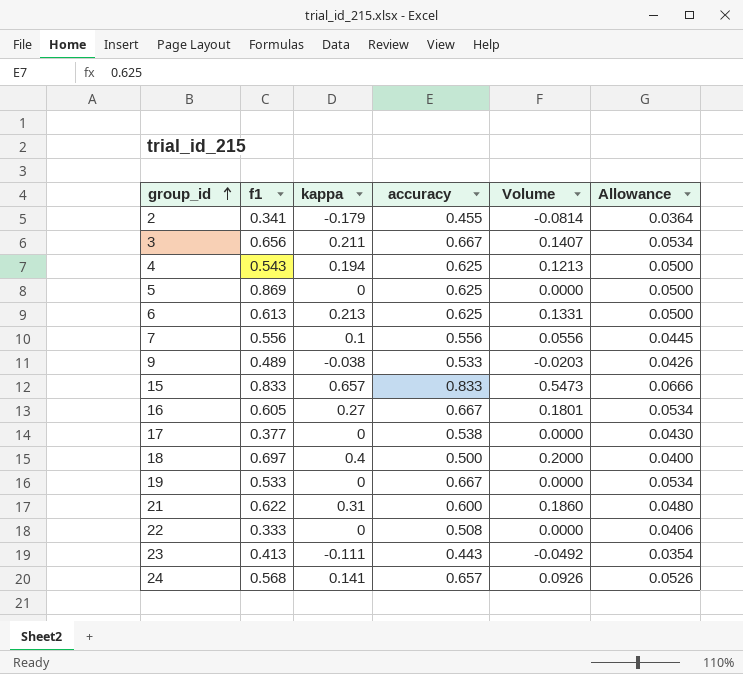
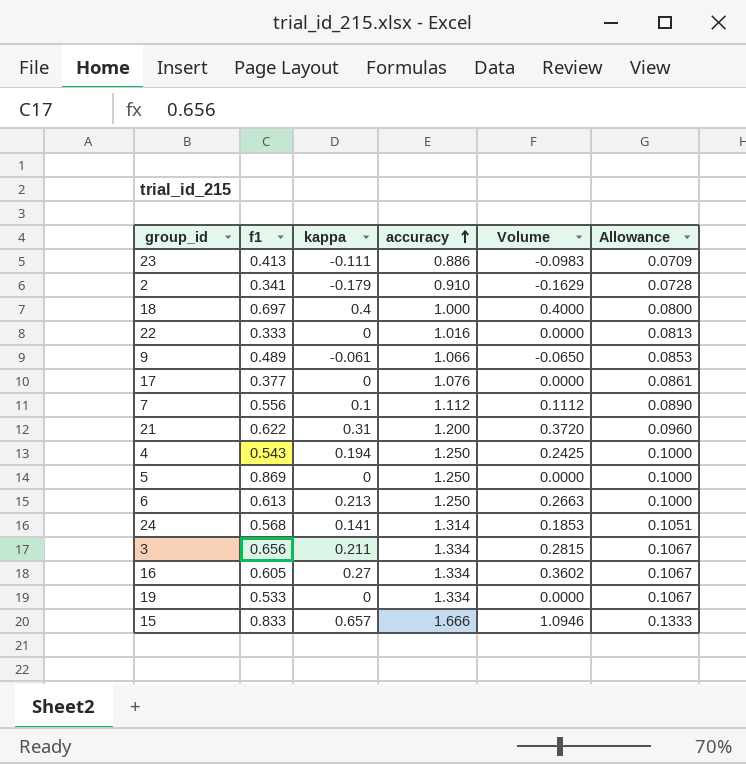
row order: group_id ascending -> accuracy ascending
23 | accuracy: 0.443 -> 0.886
23 | Volume: -0.0492 -> -0.0983
23 | Allowance: 0.0354 -> 0.0709
2 | accuracy: 0.455 -> 0.910
2 | Volume: -0.0814 -> -0.1629
2 | Allowance: 0.0364 -> 0.0728
18 | accuracy: 0.500 -> 1.000
18 | Volume: 0.2000 -> 0.4000
18 | Allowance: 0.0400 -> 0.0800
22 | accuracy: 0.508 -> 1.016
22 | Allowance: 0.0406 -> 0.0813
9 | kappa: -0.038 -> -0.061
9 | accuracy: 0.533 -> 1.066
9 | Volume: -0.0203 -> -0.0650
9 | Allowance: 0.0426 -> 0.0853
17 | accuracy: 0.538 -> 1.076
17 | Allowance: 0.0430 -> 0.0861
7 | accuracy: 0.556 -> 1.112
7 | Volume: 0.0556 -> 0.1112
7 | Allowance: 0.0445 -> 0.0890
21 | accuracy: 0.600 -> 1.200
21 | Volume: 0.1860 -> 0.3720
21 | Allowance: 0.0480 -> 0.0960
4 | accuracy: 0.625 -> 1.250
4 | Volume: 0.1213 -> 0.2425
4 | Allowance: 0.0500 -> 0.1000
5 | accuracy: 0.625 -> 1.250
5 | Allowance: 0.0500 -> 0.1000
6 | accuracy: 0.625 -> 1.250
6 | Volume: 0.1331 -> 0.2663
6 | Allowance: 0.0500 -> 0.1000
24 | accuracy: 0.657 -> 1.314
24 | Volume: 0.0926 -> 0.1853
24 | Allowance: 0.0526 -> 0.1051
3 | accuracy: 0.667 -> 1.334
3 | Volume: 0.1407 -> 0.2815
3 | Allowance: 0.0534 -> 0.1067
16 | accuracy: 0.667 -> 1.334
16 | Volume: 0.1801 -> 0.3602
16 | Allowance: 0.0534 -> 0.1067
19 | accuracy: 0.667 -> 1.334
19 | Allowance: 0.0534 -> 0.1067
15 | accuracy: 0.833 -> 1.666
15 | Volume: 0.5473 -> 1.0946
15 | Allowance: 0.0666 -> 0.1333

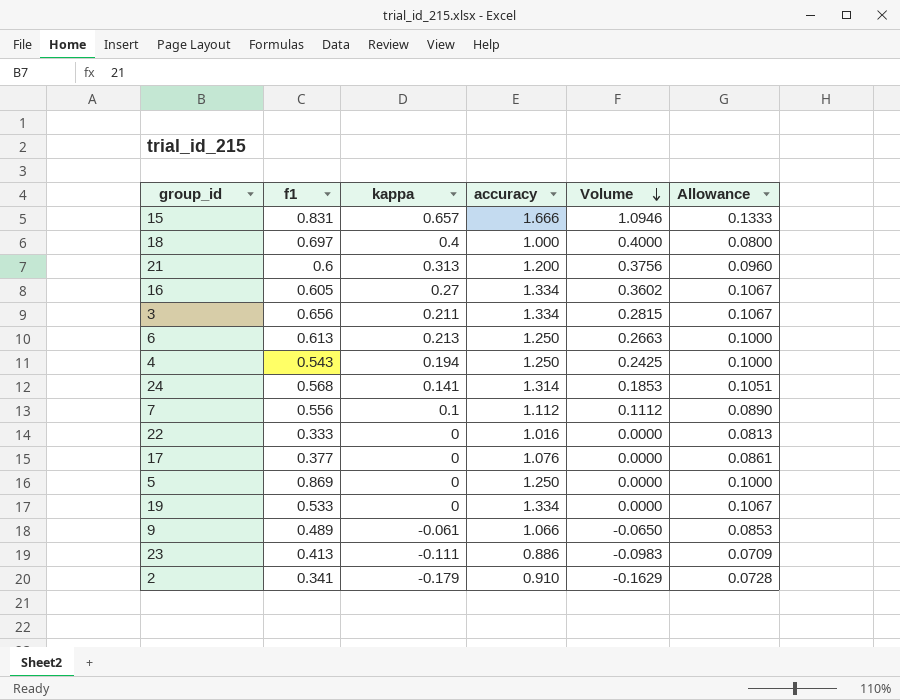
row order: accuracy ascending -> Volume descending
15 | f1: 0.833 -> 0.831
21 | f1: 0.622 -> 0.6
21 | kappa: 0.31 -> 0.313
21 | Volume: 0.3720 -> 0.3756

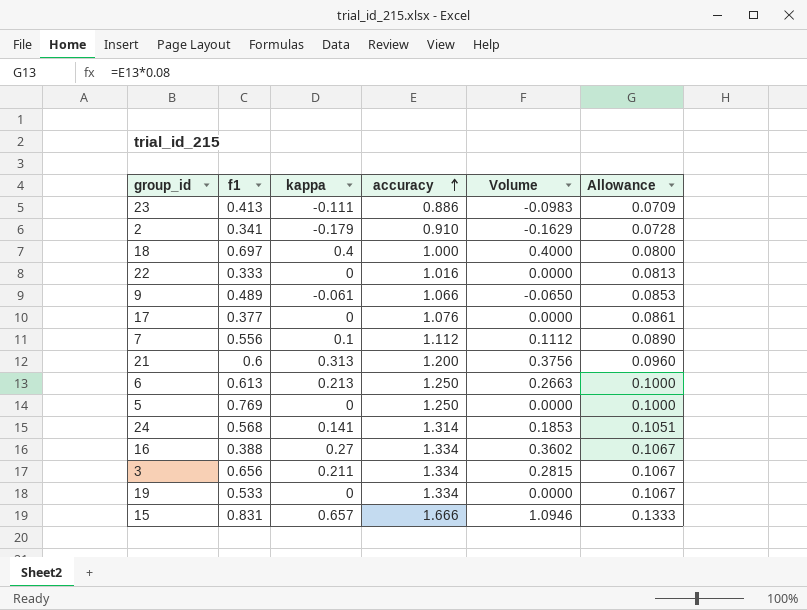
row order: Volume descending -> accuracy ascending
row 4: 0.543 | 0.194 | 1.250 | 0.2425 | 0.1000 -> none
5 | f1: 0.869 -> 0.769
16 | f1: 0.605 -> 0.388

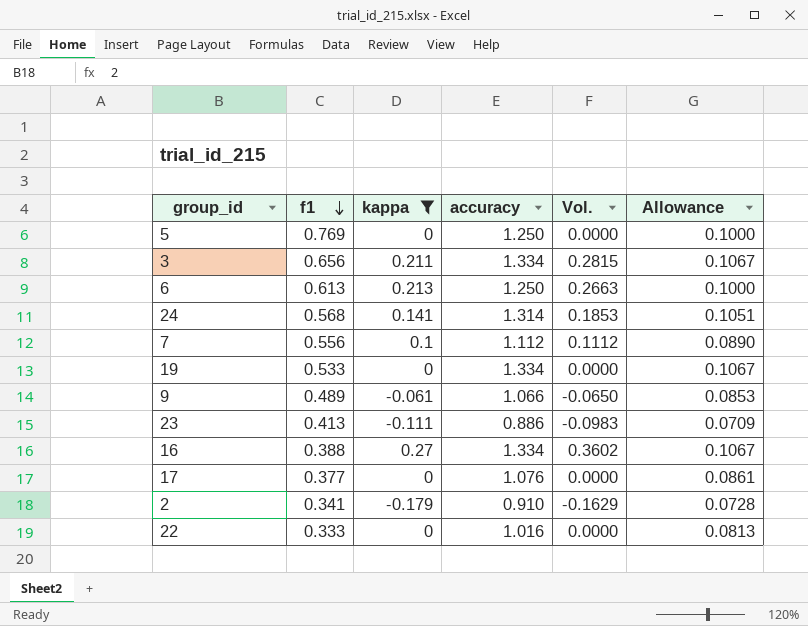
filter: none -> kappa <= 0.27
row order: accuracy ascending -> f1 descending
column name: Volume -> Vol.

